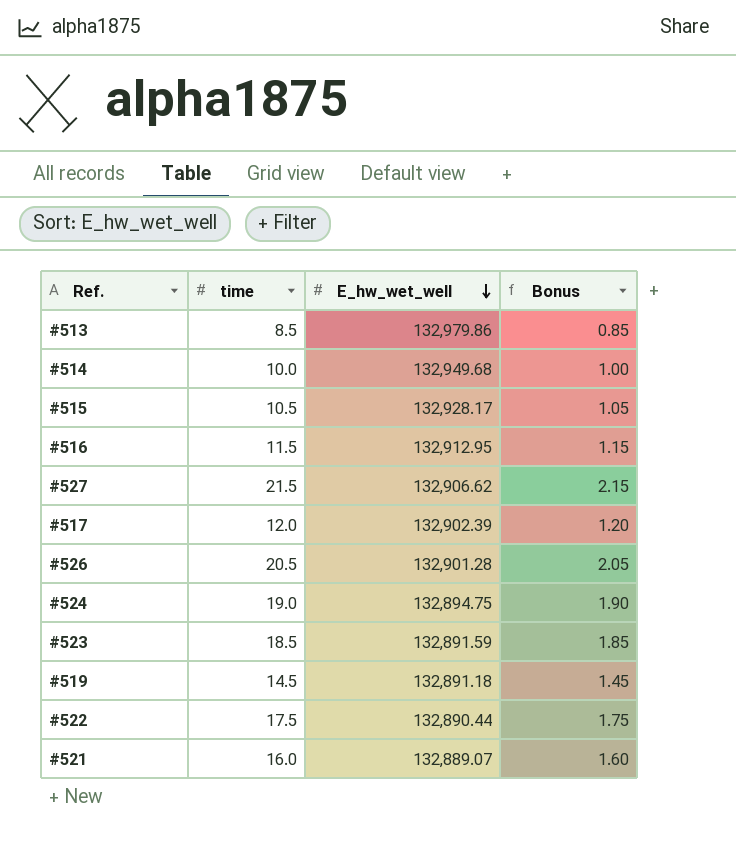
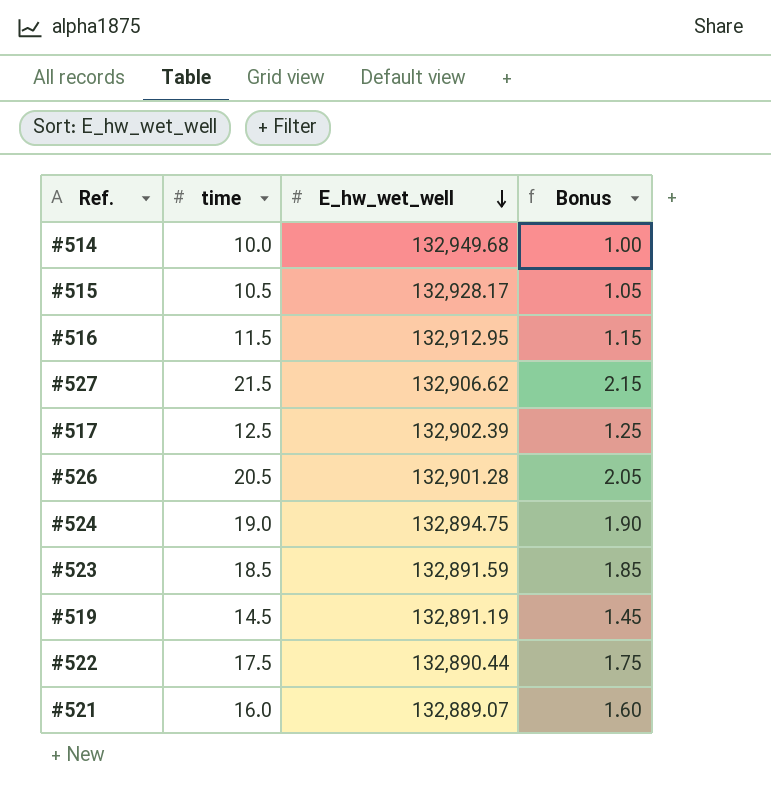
row #513: 8.5 | 132,979.86 | 0.85 -> none
#517 | time: 12.0 -> 12.5
#517 | Bonus: 1.20 -> 1.25
#519 | E_hw_wet_well: 132,891.18 -> 132,891.19

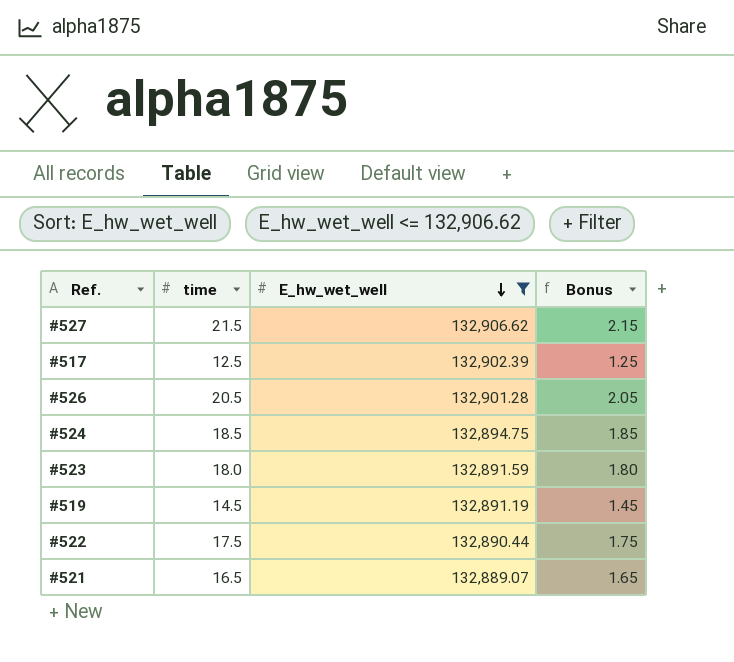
filter: none -> E_hw_wet_well <= 132,906.62
#524 | time: 19.0 -> 18.5
#524 | Bonus: 1.90 -> 1.85
#523 | time: 18.5 -> 18.0
#523 | Bonus: 1.85 -> 1.80
#521 | time: 16.0 -> 16.5
#521 | Bonus: 1.60 -> 1.65

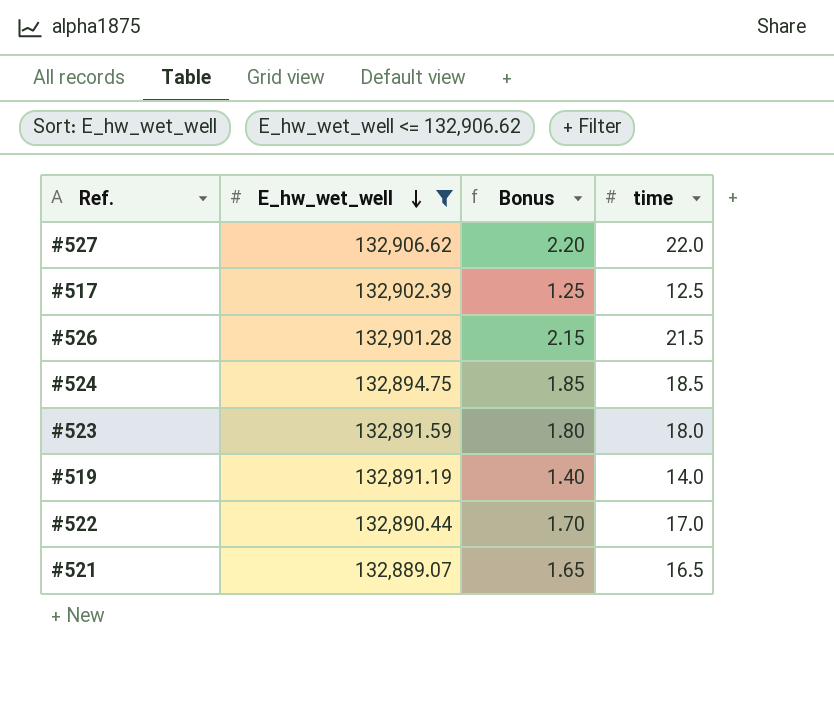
column time | position: 2 -> 4
#527 | Bonus: 2.15 -> 2.20
#527 | time: 21.5 -> 22.0
#526 | Bonus: 2.05 -> 2.15
#526 | time: 20.5 -> 21.5
#519 | Bonus: 1.45 -> 1.40
#519 | time: 14.5 -> 14.0
#522 | Bonus: 1.75 -> 1.70
#522 | time: 17.5 -> 17.0

